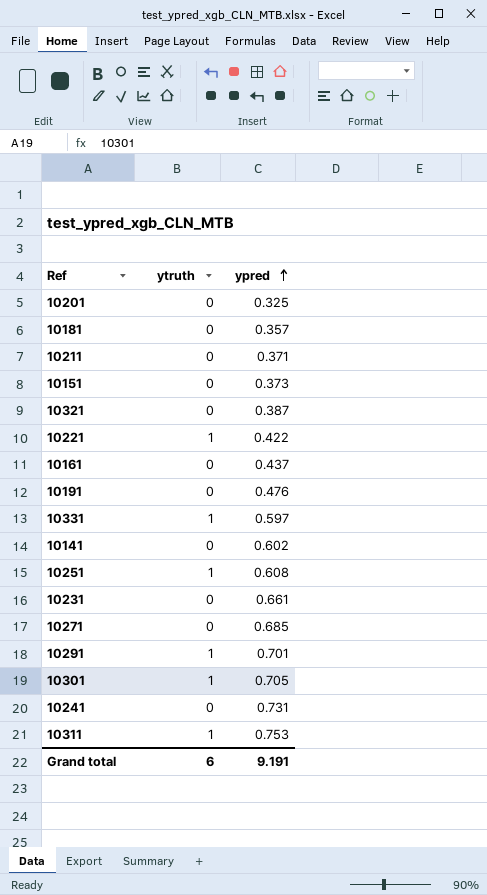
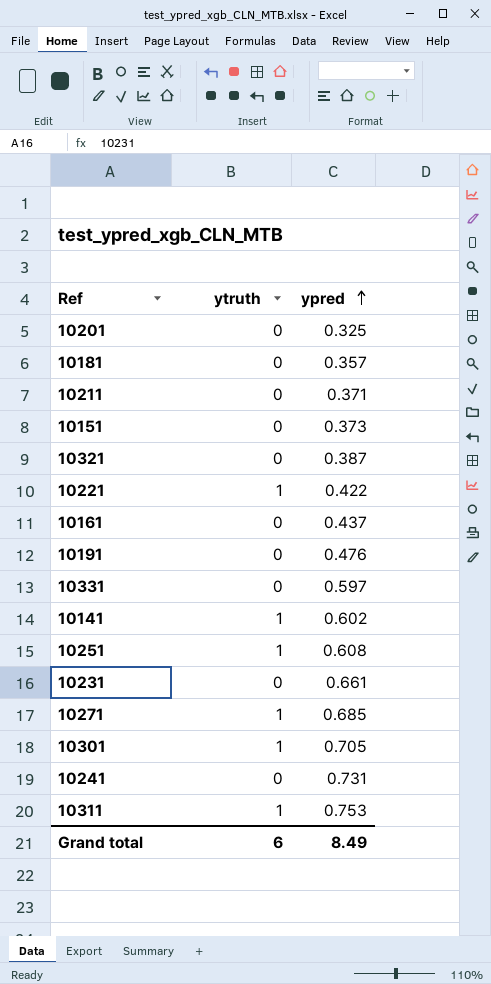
row 10291: 1 | 0.701 -> none
10331 | ytruth: 1 -> 0
10141 | ytruth: 0 -> 1
10271 | ytruth: 0 -> 1
Grand total | ypred: 9.191 -> 8.49

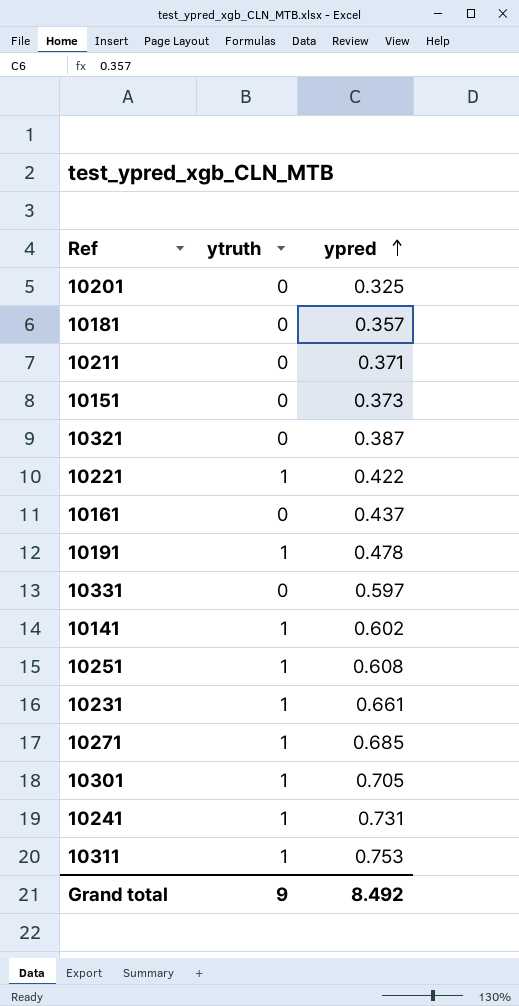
10191 | ytruth: 0 -> 1
10191 | ypred: 0.476 -> 0.478
10231 | ytruth: 0 -> 1
10241 | ytruth: 0 -> 1
Grand total | ytruth: 6 -> 9
Grand total | ypred: 8.49 -> 8.492

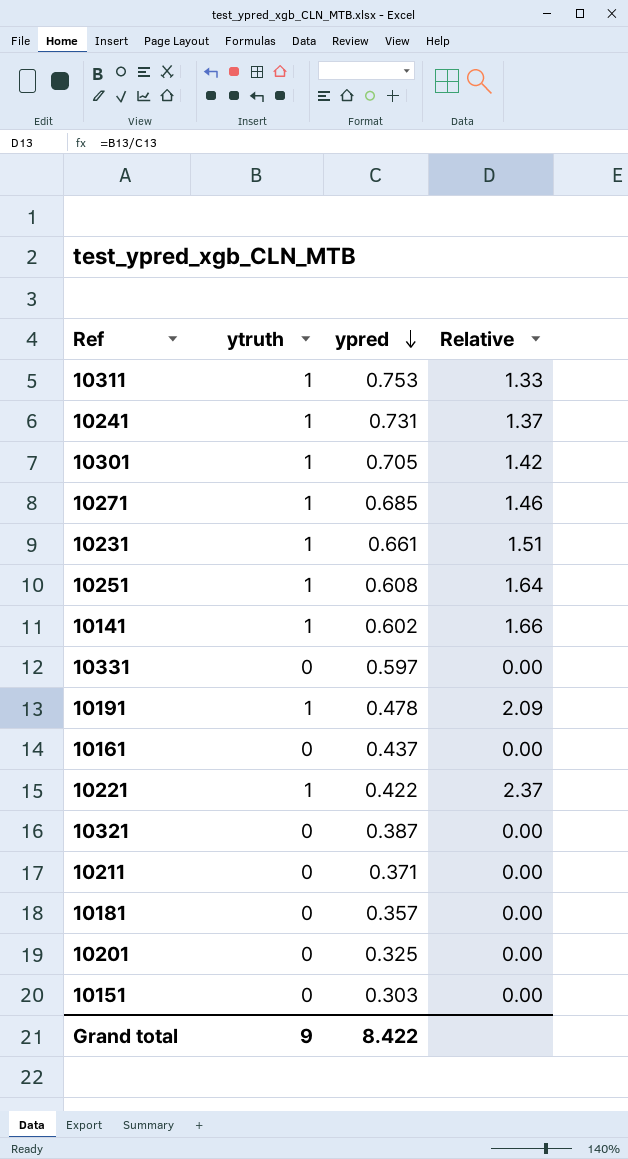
row order: ypred ascending -> ypred descending
column Relative | formula: none -> [ytruth] / [ypred]
10151 | ypred: 0.373 -> 0.303
Grand total | ypred: 8.492 -> 8.422

